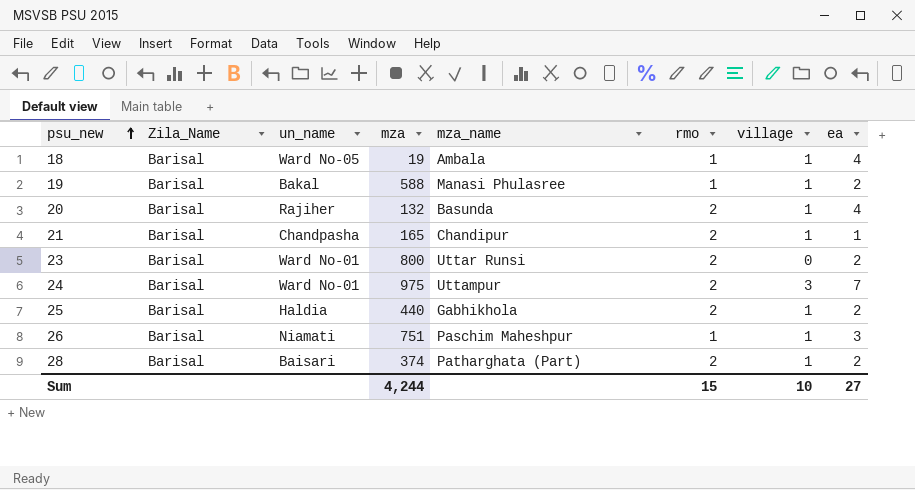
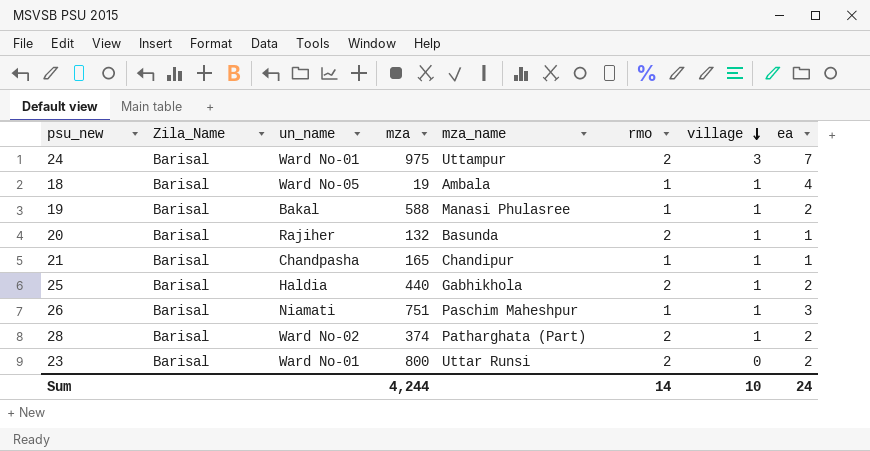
row order: psu_new ascending -> village descending
20 | ea: 4 -> 1
21 | rmo: 2 -> 1
28 | un_name: Baisari -> Ward No-02
Sum | rmo: 15 -> 14
Sum | ea: 27 -> 24

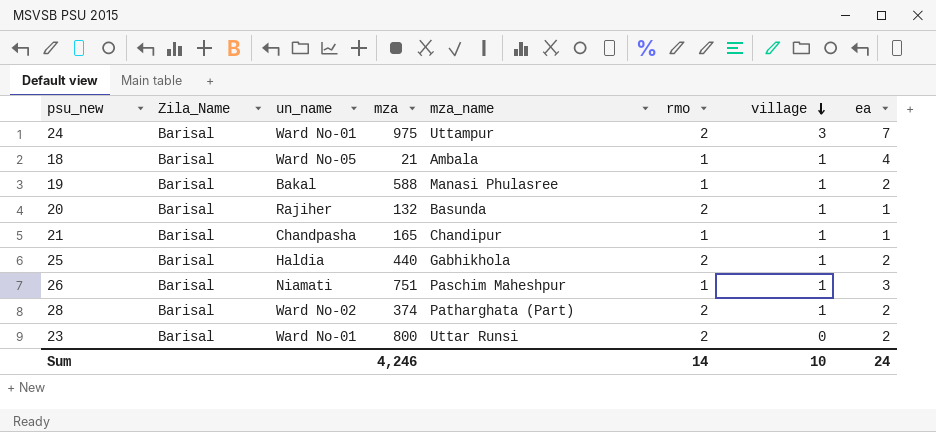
18 | mza: 19 -> 21
Sum | mza: 4,244 -> 4,246

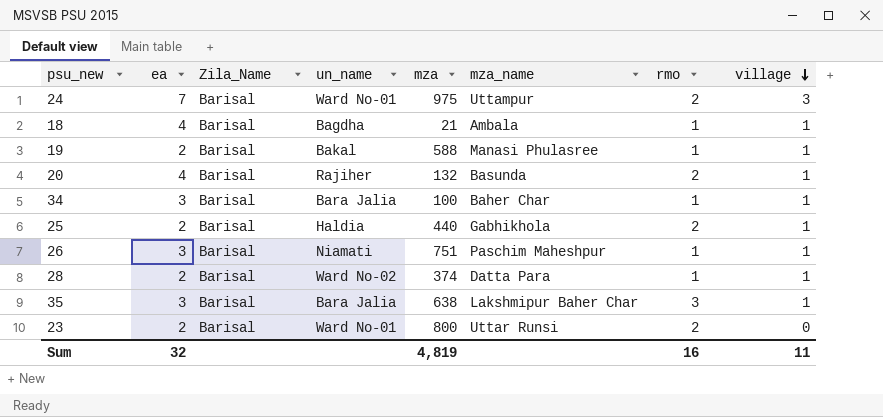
column ea | position: 8 -> 2
row 21: Barisal | Chandpasha | 165 | Chandipur | 1 | 1 | 1 -> none
18 | un_name: Ward No-05 -> Bagdha
20 | ea: 1 -> 4
row 34: none -> 3 | Barisal | Bara Jalia | 100 | Baher Char | 1 | 1
28 | mza_name: Patharghata (Part) -> Datta Para
28 | rmo: 2 -> 1
row 35: none -> 3 | Barisal | Bara Jalia | 638 | Lakshmipur Baher Char | 3 | 1
Sum | ea: 24 -> 32
Sum | mza: 4,246 -> 4,819
Sum | rmo: 14 -> 16
Sum | village: 10 -> 11

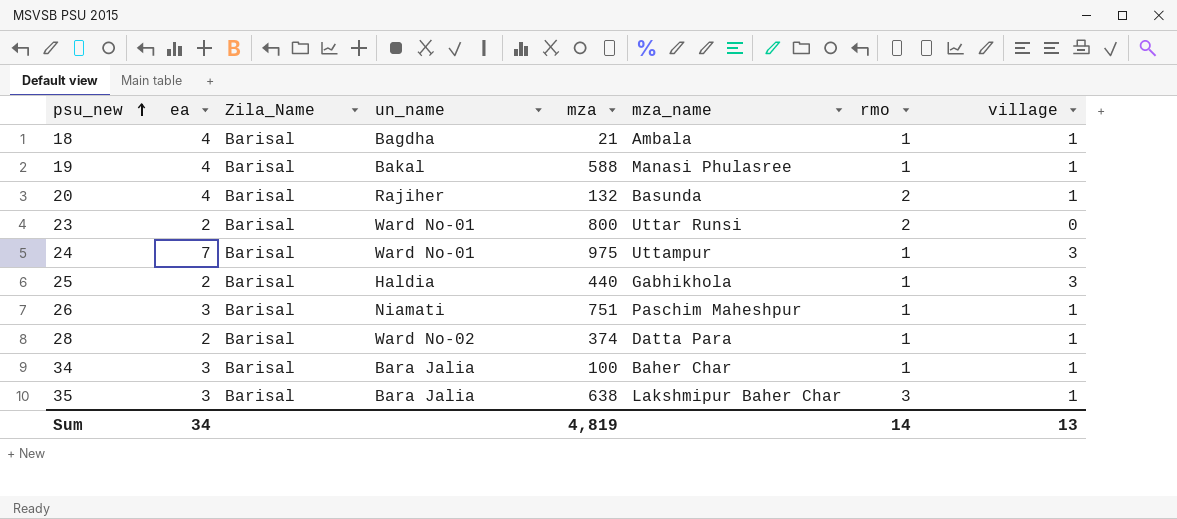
row order: village descending -> psu_new ascending
19 | ea: 2 -> 4
24 | rmo: 2 -> 1
25 | rmo: 2 -> 1
25 | village: 1 -> 3
Sum | ea: 32 -> 34
Sum | rmo: 16 -> 14
Sum | village: 11 -> 13

